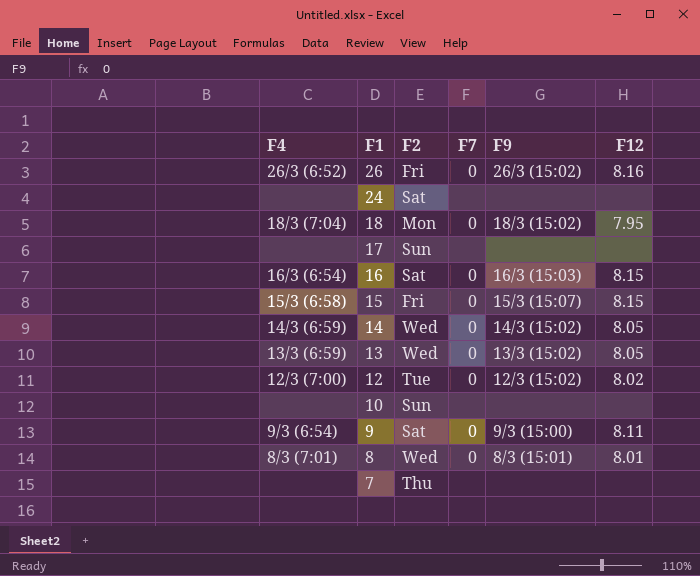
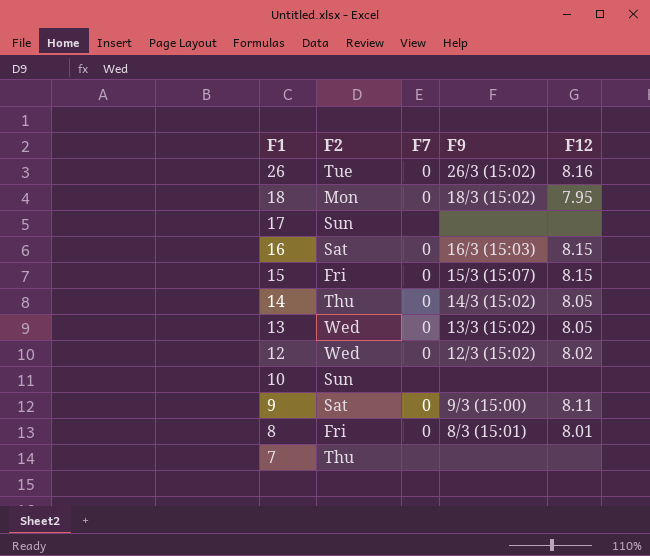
column F4 | position: 1 -> none
row 24: none | Sat | none | none | none -> none
26 | F2: Fri -> Tue
14 | F2: Wed -> Thu
12 | F2: Tue -> Wed
8 | F2: Wed -> Fri

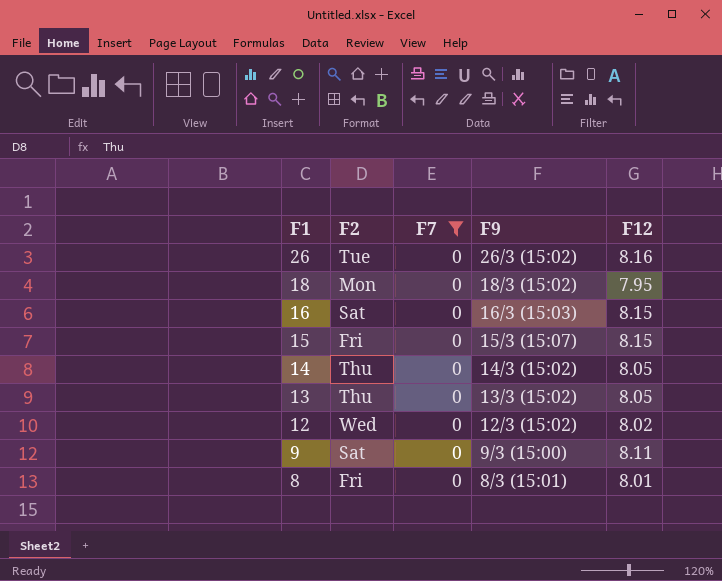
filter: none -> F7 = 0
13 | F2: Wed -> Thu

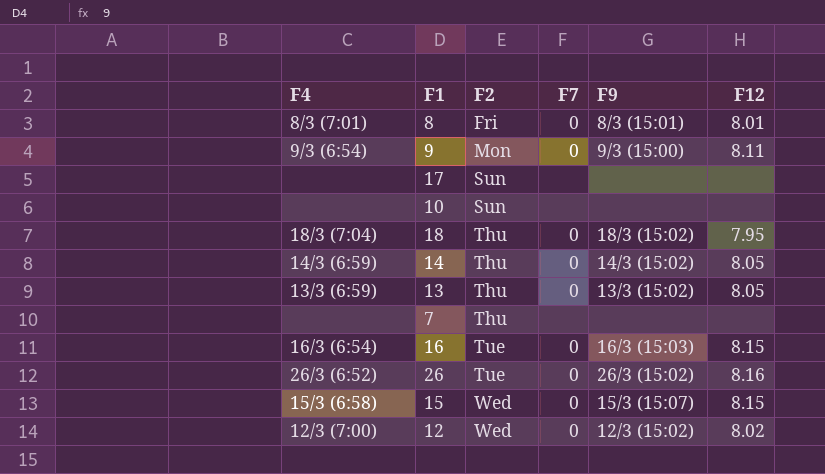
filter: F7 = 0 -> none
row order: F1 descending -> F2 ascending
column F4 | position: none -> 1
9 | F2: Sat -> Mon
18 | F2: Mon -> Thu
16 | F2: Sat -> Tue
15 | F2: Fri -> Wed

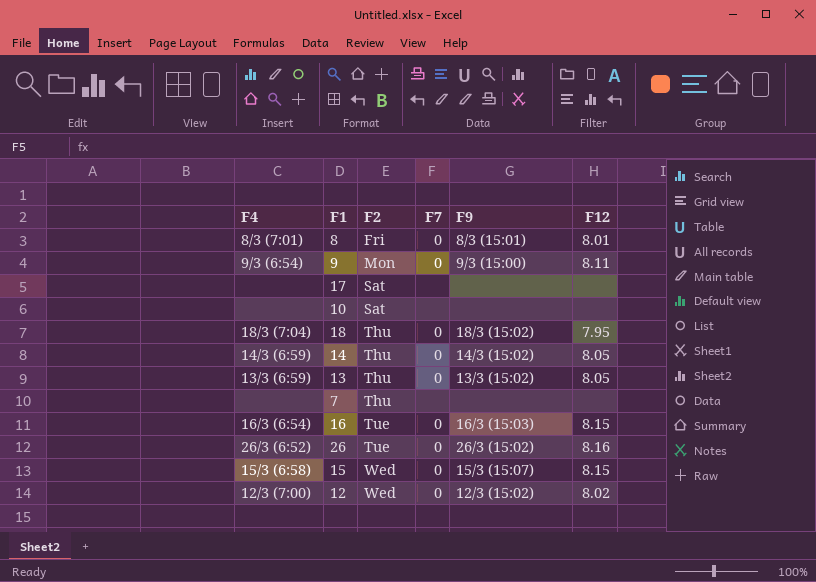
17 | F2: Sun -> Sat
10 | F2: Sun -> Sat

